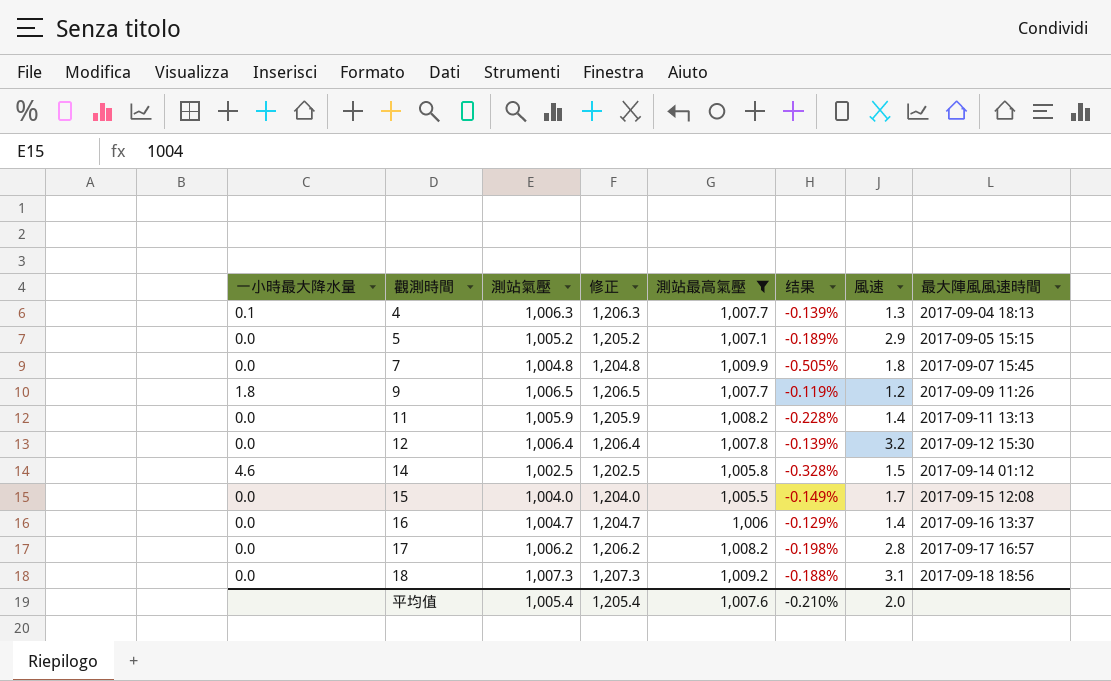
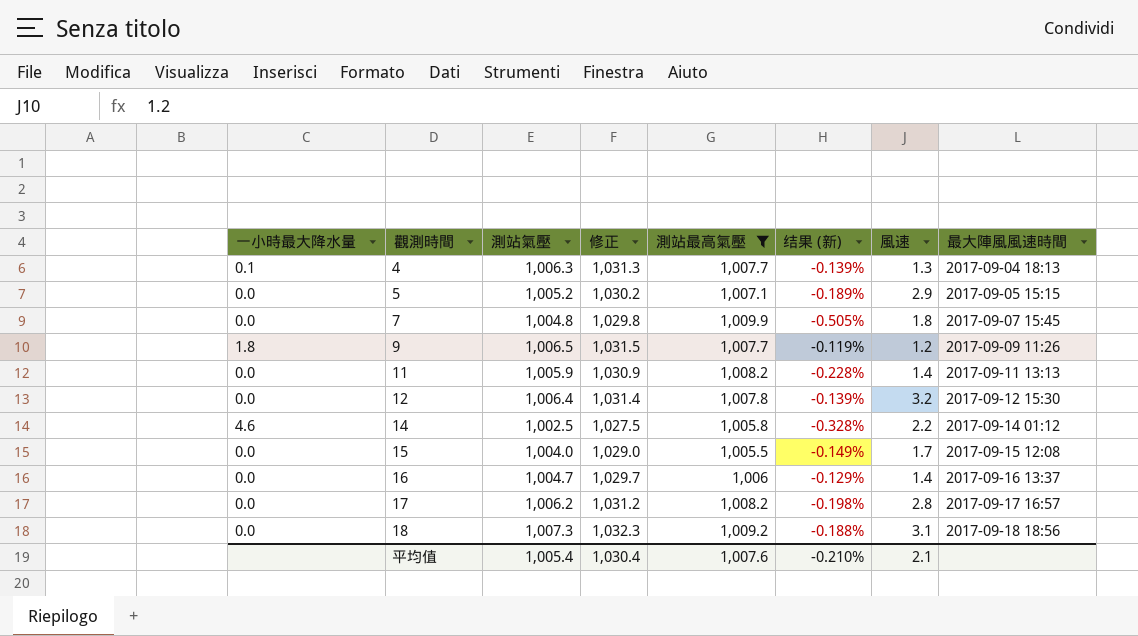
column 修正 | formula: [測站氣壓] + 200 -> [測站氣壓] + 25
column name: 结果 -> 结果 (新)
14 | 風速: 1.5 -> 2.2
平均值 | 修正: 1,205.4 -> 1,030.4
平均值 | 風速: 2.0 -> 2.1

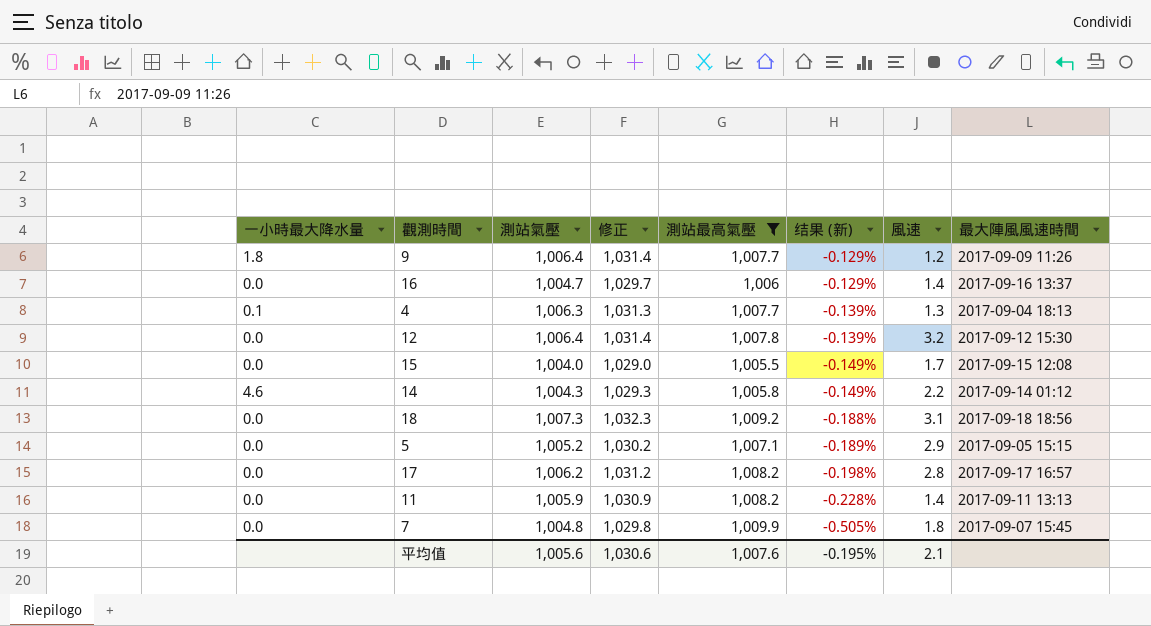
row order: 觀測時間 ascending -> 结果 (新) descending
9 | 測站氣壓: 1,006.5 -> 1,006.4
9 | 修正: 1,031.5 -> 1,031.4
9 | 结果 (新): -0.119% -> -0.129%
14 | 測站氣壓: 1,002.5 -> 1,004.3
14 | 修正: 1,027.5 -> 1,029.3
14 | 结果 (新): -0.328% -> -0.149%
平均值 | 測站氣壓: 1,005.4 -> 1,005.6
平均值 | 修正: 1,030.4 -> 1,030.6
平均值 | 结果 (新): -0.210% -> -0.195%

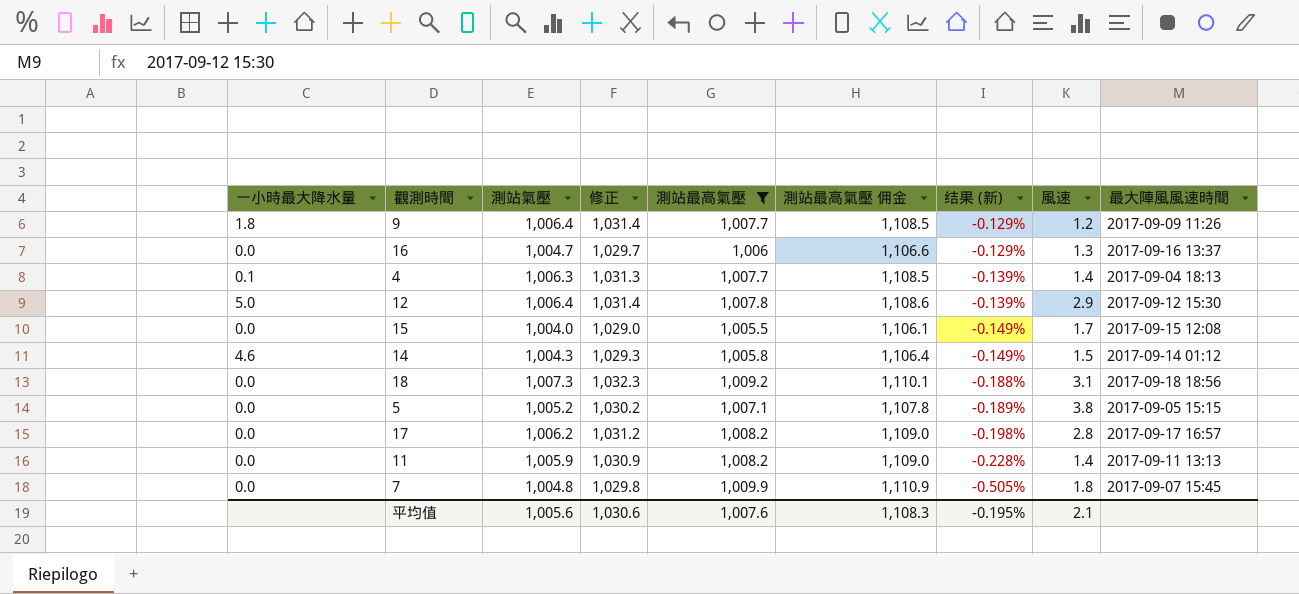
column 測站最高氣壓 佣金 | formula: none -> [測站最高氣壓] * 1.1
16 | 風速: 1.4 -> 1.3
4 | 風速: 1.3 -> 1.4
12 | 一小時最大降水量: 0.0 -> 5.0
12 | 風速: 3.2 -> 2.9
14 | 風速: 2.2 -> 1.5
5 | 風速: 2.9 -> 3.8

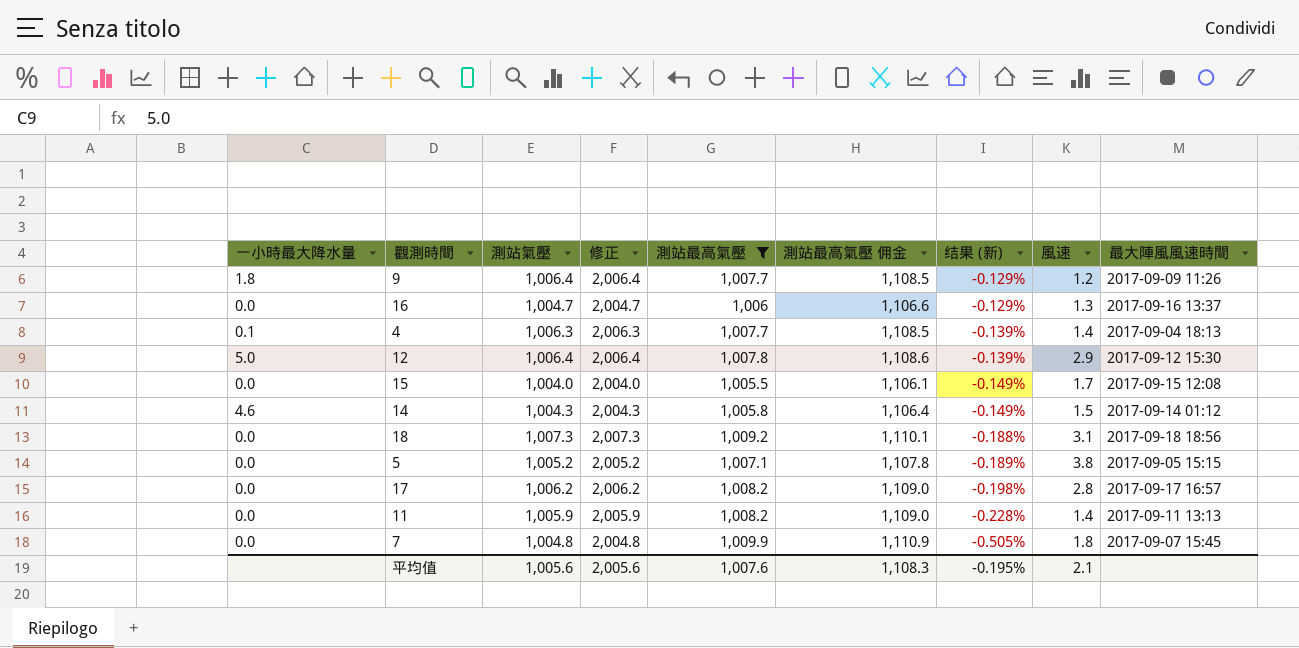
column 修正 | formula: [測站氣壓] + 25 -> [測站氣壓] + 1000
平均值 | 修正: 1,030.6 -> 2,005.6

